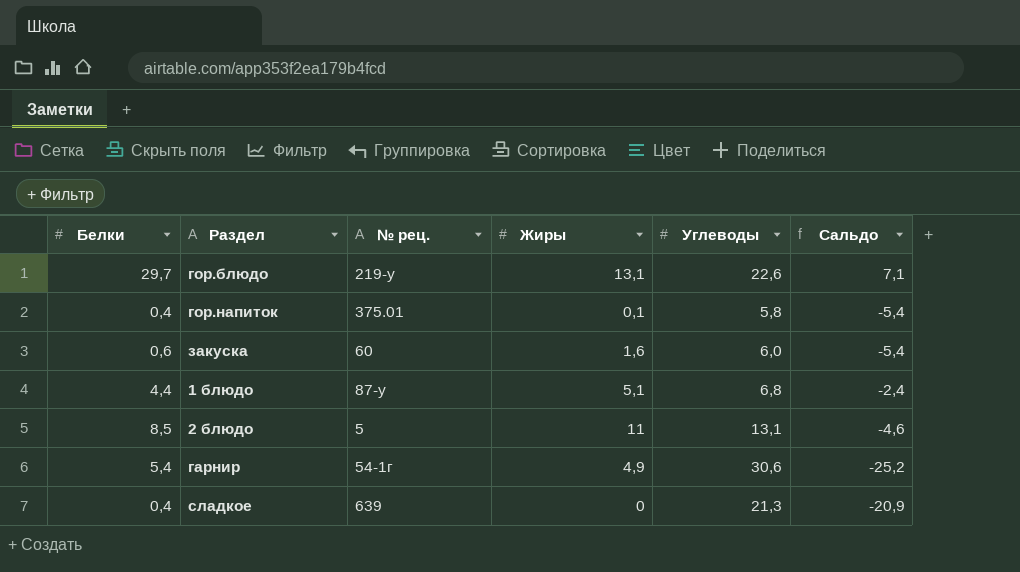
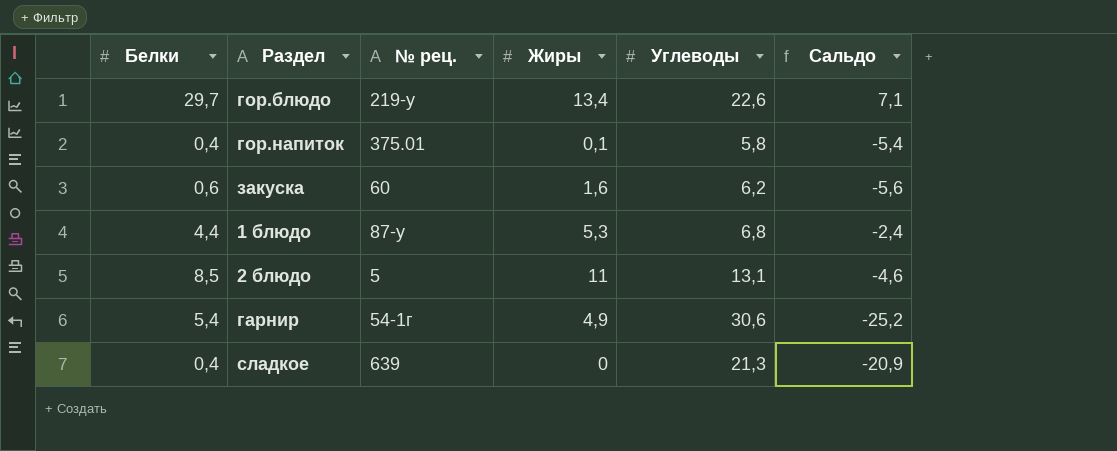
гор.блюдо | Жиры: 13,1 -> 13,4
закуска | Углеводы: 6,0 -> 6,2
закуска | Сальдо: -5,4 -> -5,6
1 блюдо | Жиры: 5,1 -> 5,3

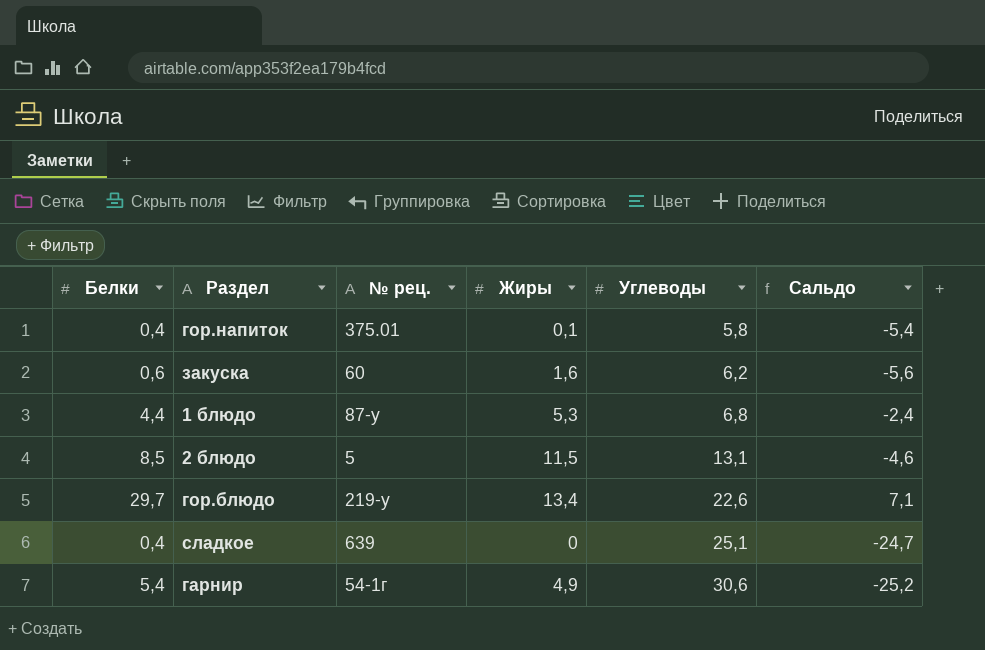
row order: none -> Углеводы ascending
2 блюдо | Жиры: 11 -> 11,5
сладкое | Углеводы: 21,3 -> 25,1
сладкое | Сальдо: -20,9 -> -24,7

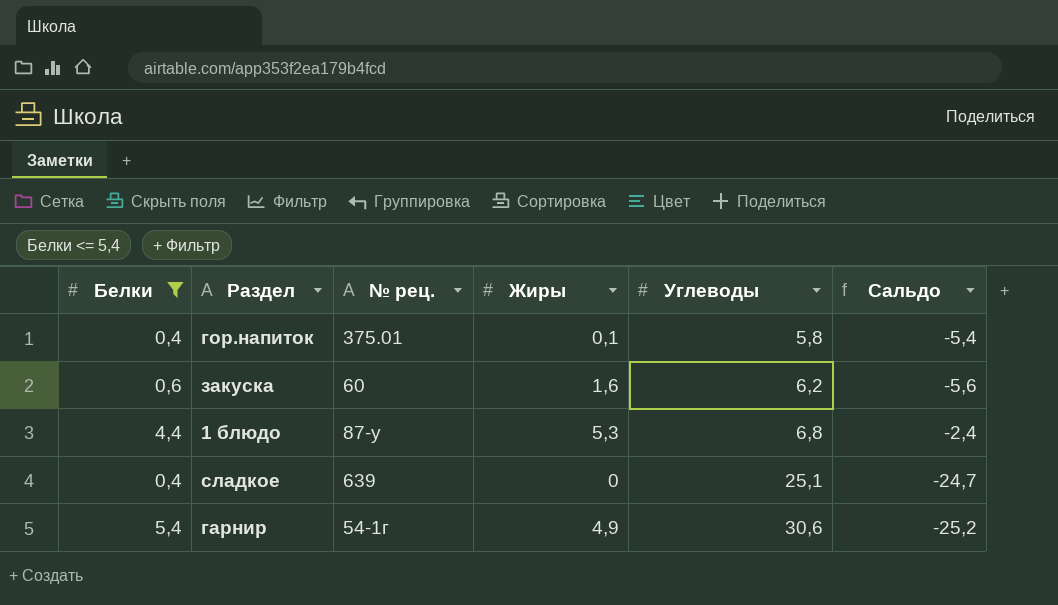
filter: none -> Белки <= 5,4

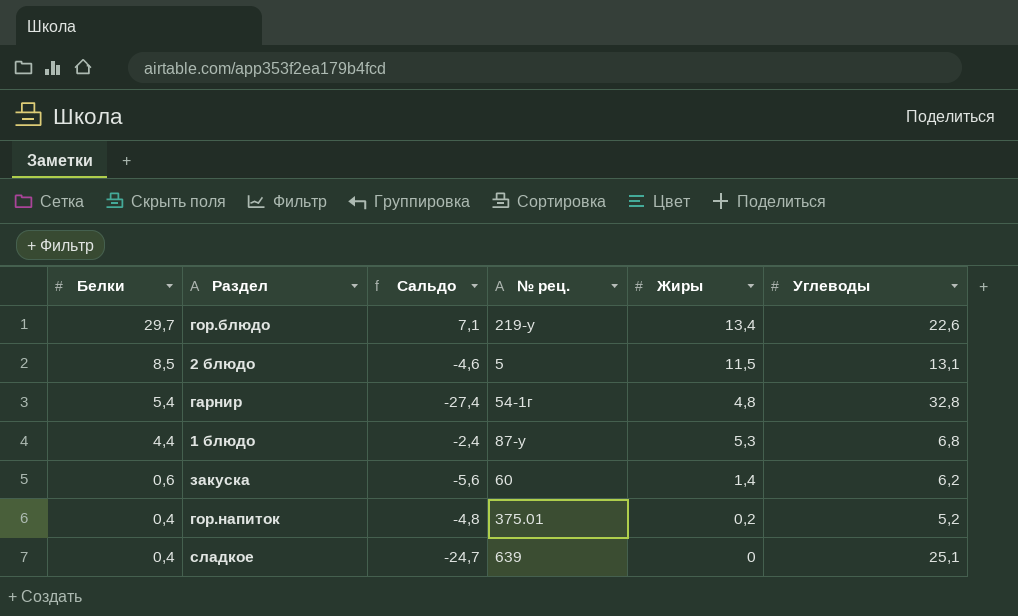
filter: Белки <= 5,4 -> none
row order: Углеводы ascending -> Белки descending
column Сальдо | position: 6 -> 3
гарнир | Сальдо: -25,2 -> -27,4
гарнир | Жиры: 4,9 -> 4,8
гарнир | Углеводы: 30,6 -> 32,8
закуска | Жиры: 1,6 -> 1,4
гор.напиток | Сальдо: -5,4 -> -4,8
гор.напиток | Жиры: 0,1 -> 0,2
гор.напиток | Углеводы: 5,8 -> 5,2

